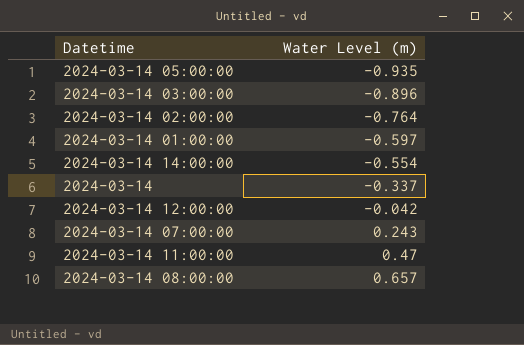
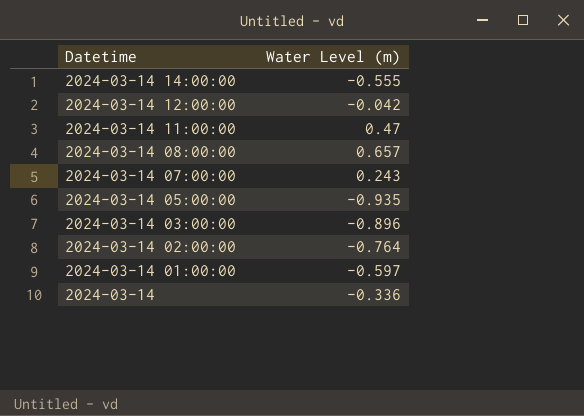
row order: Water Level (m) ascending -> Datetime descending
2024-03-14 14:00:00 | Water Level (m): -0.554 -> -0.555
2024-03-14 | Water Level (m): -0.337 -> -0.336

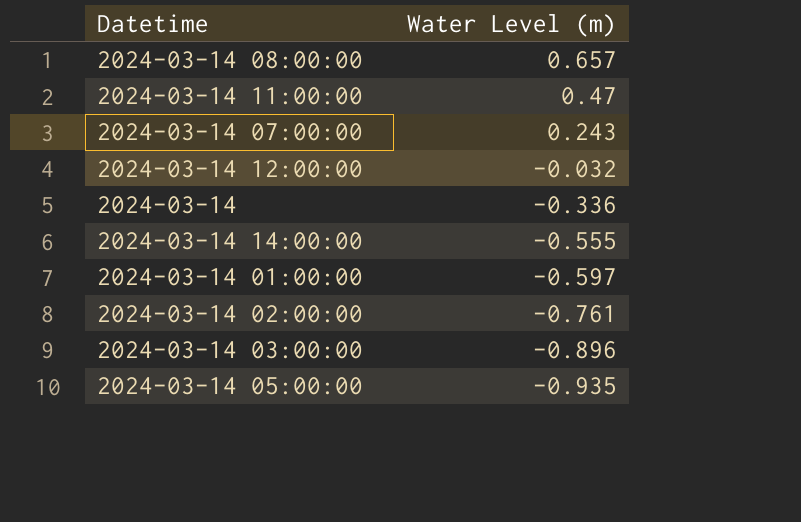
row order: Datetime descending -> Water Level (m) descending
2024-03-14 12:00:00 | Water Level (m): -0.042 -> -0.032
2024-03-14 02:00:00 | Water Level (m): -0.764 -> -0.761

